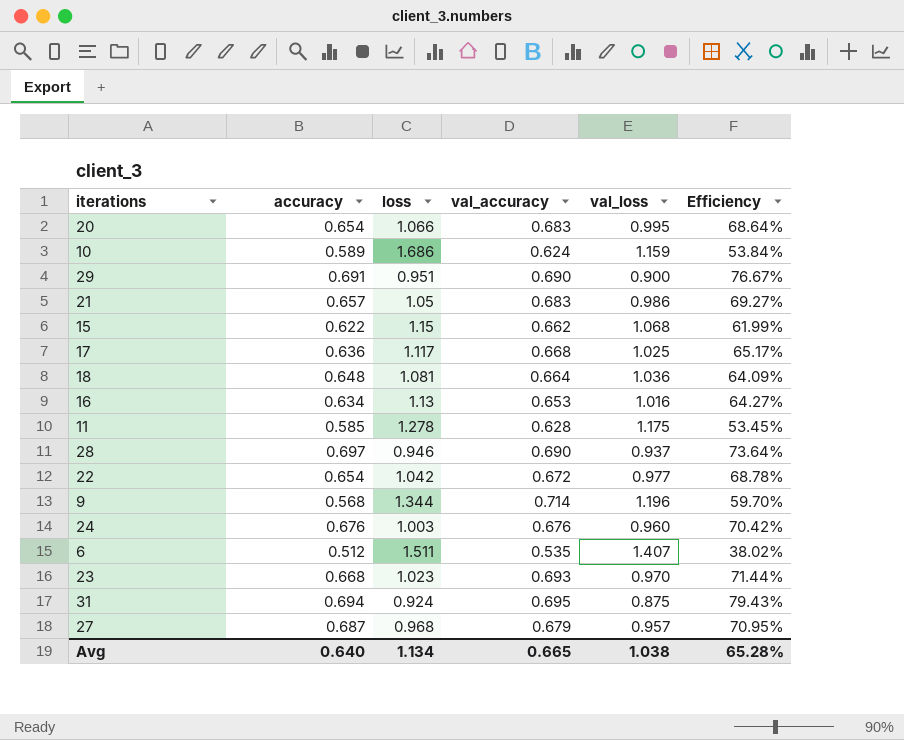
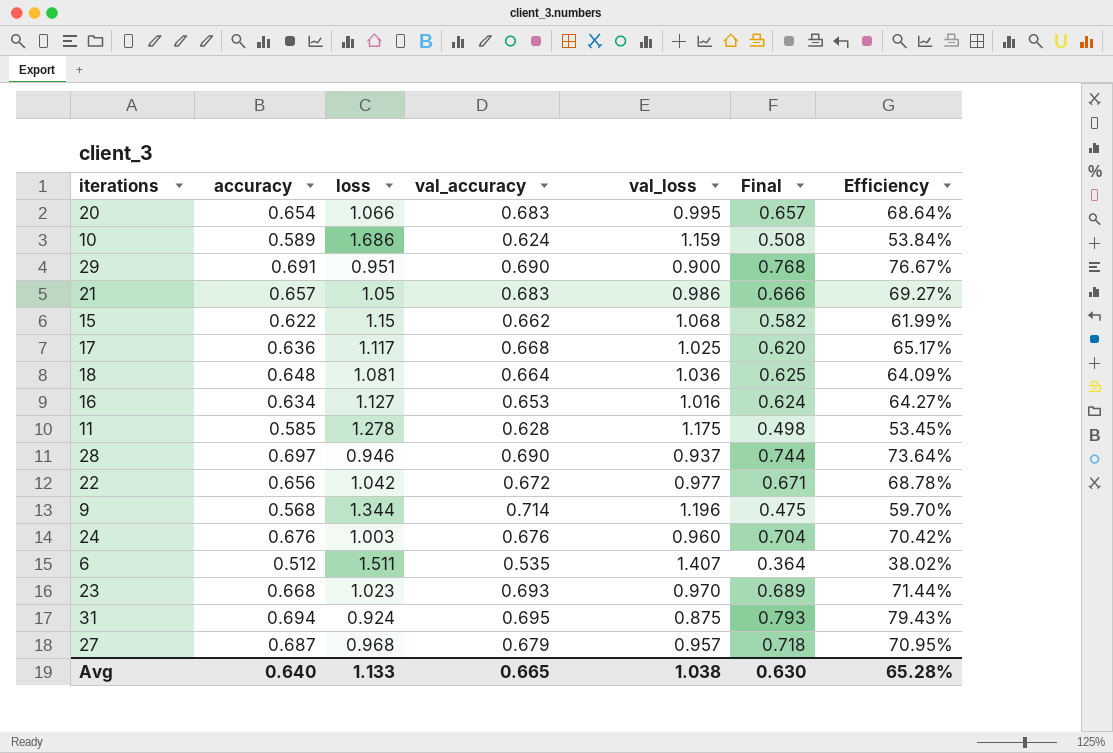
column Final | formula: none -> [accuracy] / [val_loss]
16 | loss: 1.13 -> 1.127
22 | accuracy: 0.654 -> 0.656
Avg | loss: 1.134 -> 1.133

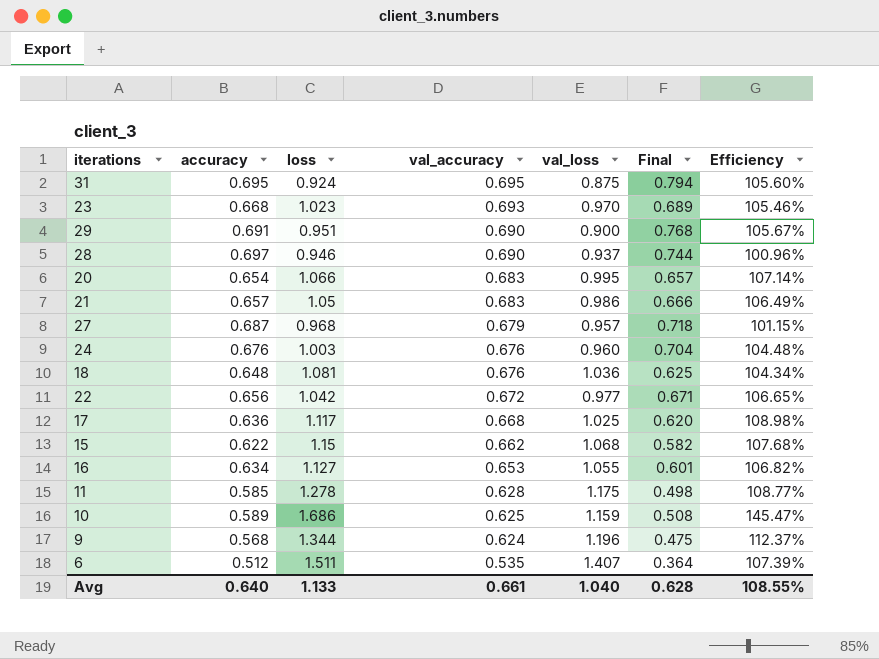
row order: none -> val_accuracy descending
column Efficiency | formula: [val_accuracy] / [val_loss] -> [loss] / [val_loss]
31 | accuracy: 0.694 -> 0.695
31 | Final: 0.793 -> 0.794
18 | val_accuracy: 0.664 -> 0.676
16 | val_loss: 1.016 -> 1.055
16 | Final: 0.624 -> 0.601
10 | val_accuracy: 0.624 -> 0.625
9 | val_accuracy: 0.714 -> 0.624
Avg | val_accuracy: 0.665 -> 0.661
Avg | val_loss: 1.038 -> 1.040
Avg | Final: 0.630 -> 0.628
Avg | Efficiency: 65.28% -> 108.55%

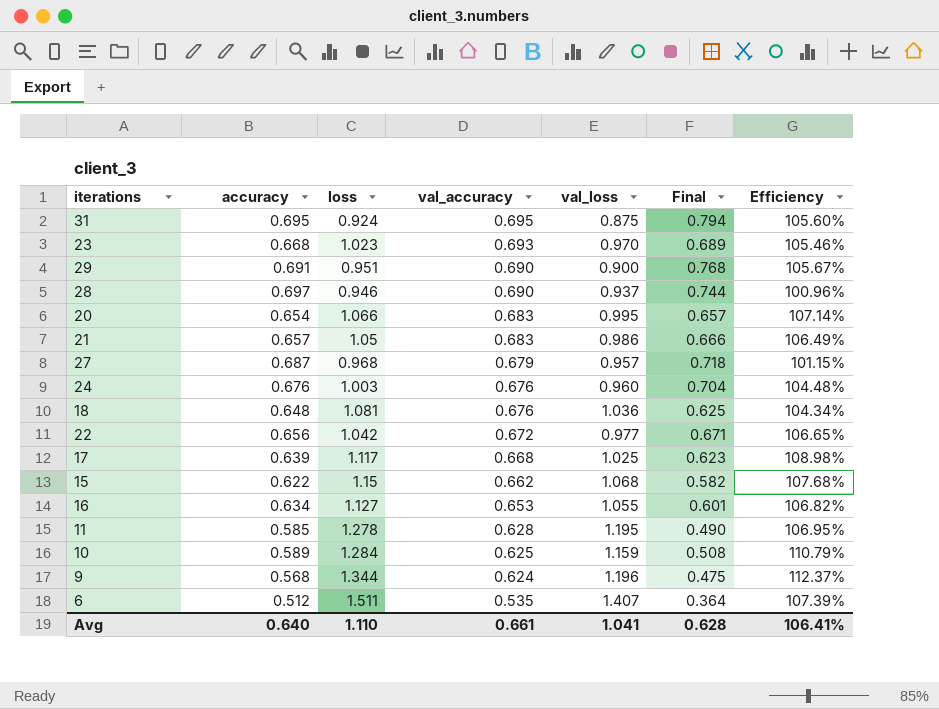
17 | accuracy: 0.636 -> 0.639
17 | Final: 0.620 -> 0.623
11 | val_loss: 1.175 -> 1.195
11 | Final: 0.498 -> 0.490
11 | Efficiency: 108.77% -> 106.95%
10 | loss: 1.686 -> 1.284
10 | Efficiency: 145.47% -> 110.79%
Avg | loss: 1.133 -> 1.110
Avg | val_loss: 1.040 -> 1.041
Avg | Efficiency: 108.55% -> 106.41%

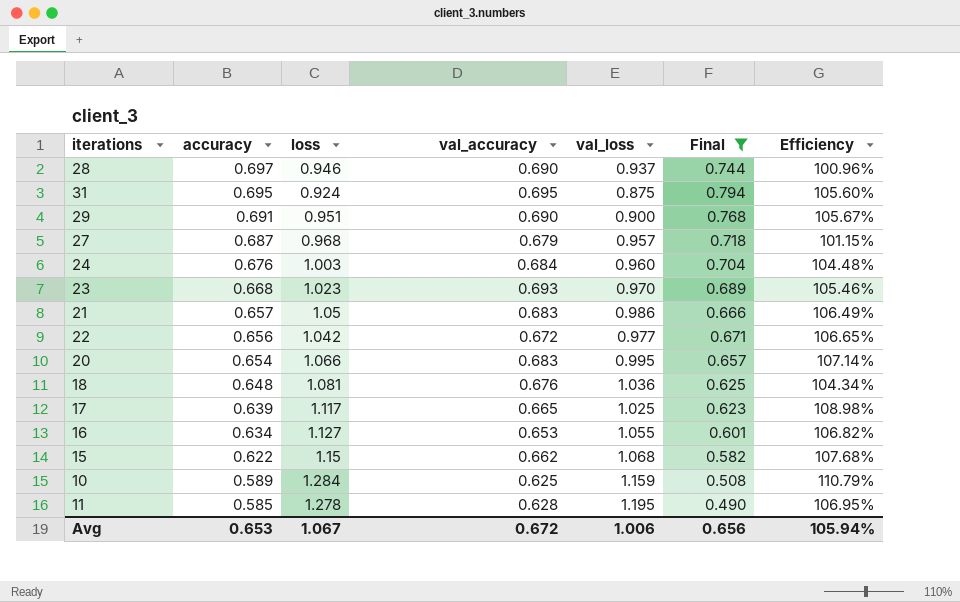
filter: none -> Final >= 0.490
row order: val_accuracy descending -> accuracy descending
24 | val_accuracy: 0.676 -> 0.684
17 | val_accuracy: 0.668 -> 0.665
Avg | accuracy: 0.640 -> 0.653
Avg | loss: 1.110 -> 1.067
Avg | val_accuracy: 0.661 -> 0.672
Avg | val_loss: 1.041 -> 1.006
Avg | Final: 0.628 -> 0.656
Avg | Efficiency: 106.41% -> 105.94%

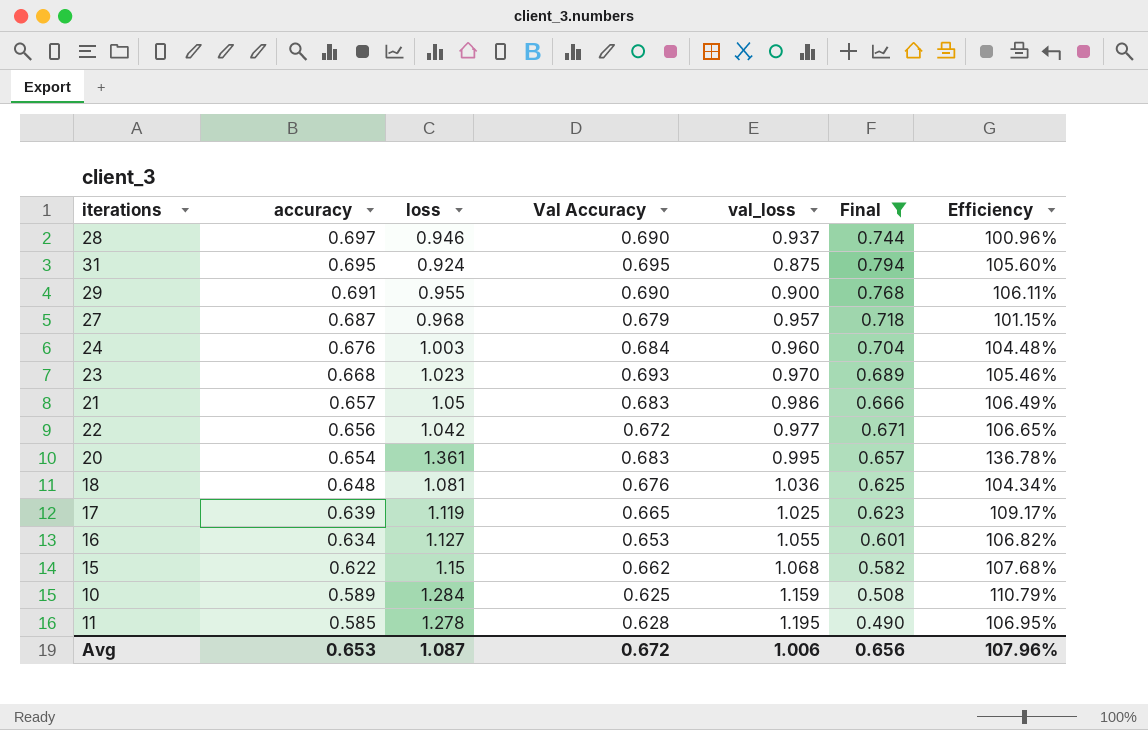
column name: val_accuracy -> Val Accuracy
29 | loss: 0.951 -> 0.955
29 | Efficiency: 105.67% -> 106.11%
20 | loss: 1.066 -> 1.361
20 | Efficiency: 107.14% -> 136.78%
17 | loss: 1.117 -> 1.119
17 | Efficiency: 108.98% -> 109.17%
Avg | loss: 1.067 -> 1.087
Avg | Efficiency: 105.94% -> 107.96%

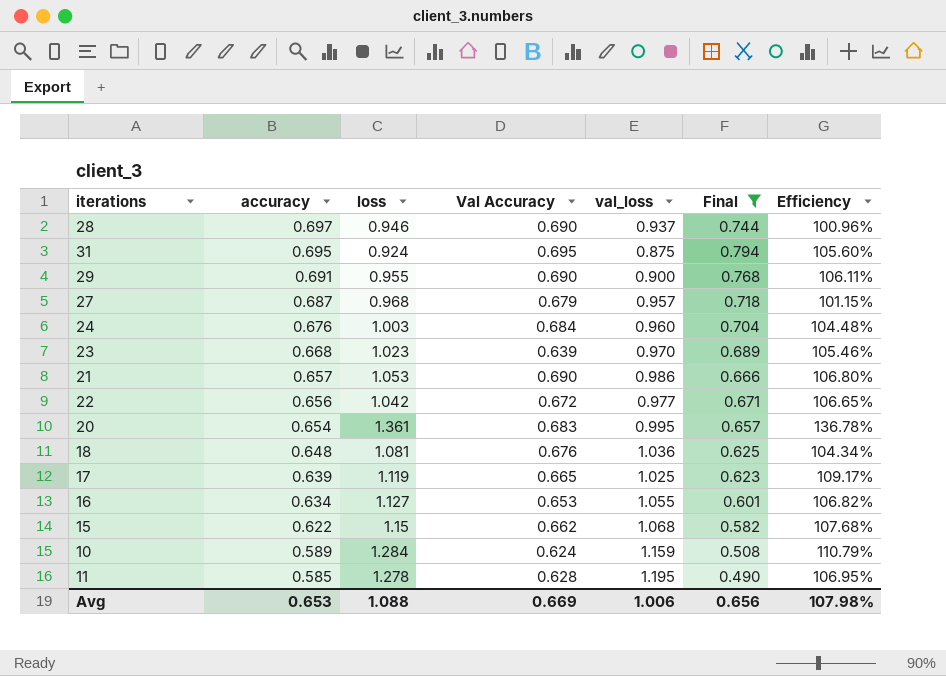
23 | Val Accuracy: 0.693 -> 0.639
21 | loss: 1.05 -> 1.053
21 | Val Accuracy: 0.683 -> 0.690
21 | Efficiency: 106.49% -> 106.80%
10 | Val Accuracy: 0.625 -> 0.624
Avg | loss: 1.087 -> 1.088
Avg | Val Accuracy: 0.672 -> 0.669
Avg | Efficiency: 107.96% -> 107.98%

